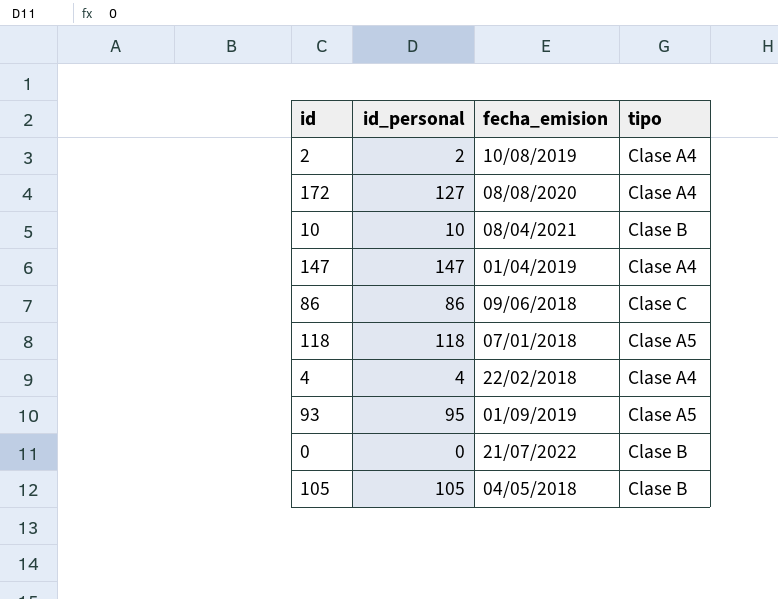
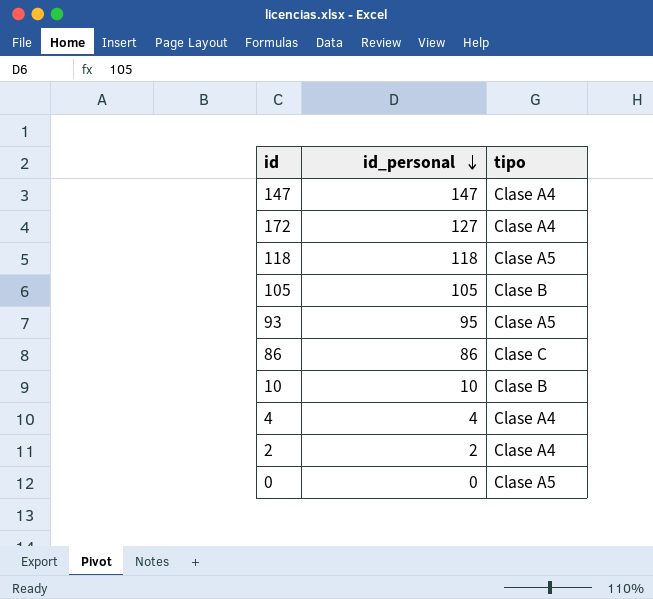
row order: none -> id_personal descending
column fecha_emision | position: 3 -> none
0 | tipo: Clase B -> Clase A5

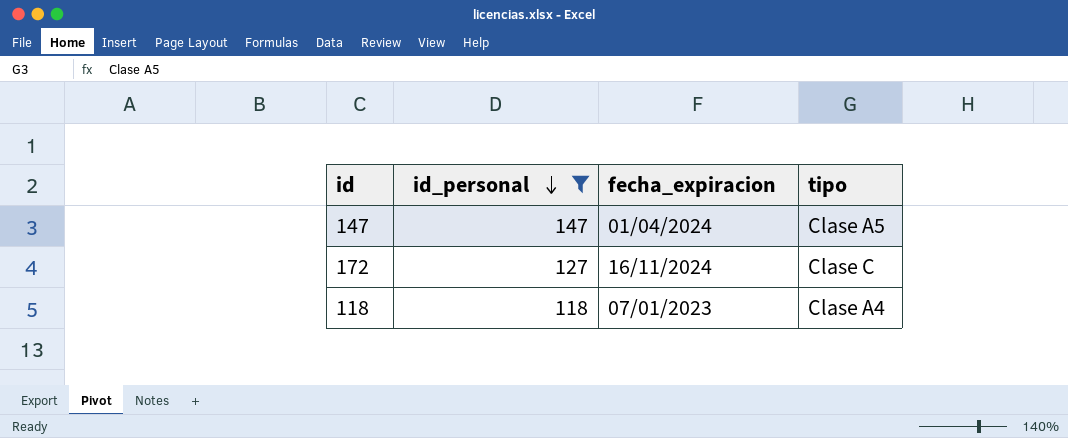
filter: none -> id_personal >= 118
column fecha_expiracion | position: none -> 3
147 | tipo: Clase A4 -> Clase A5
172 | tipo: Clase A4 -> Clase C
118 | tipo: Clase A5 -> Clase A4

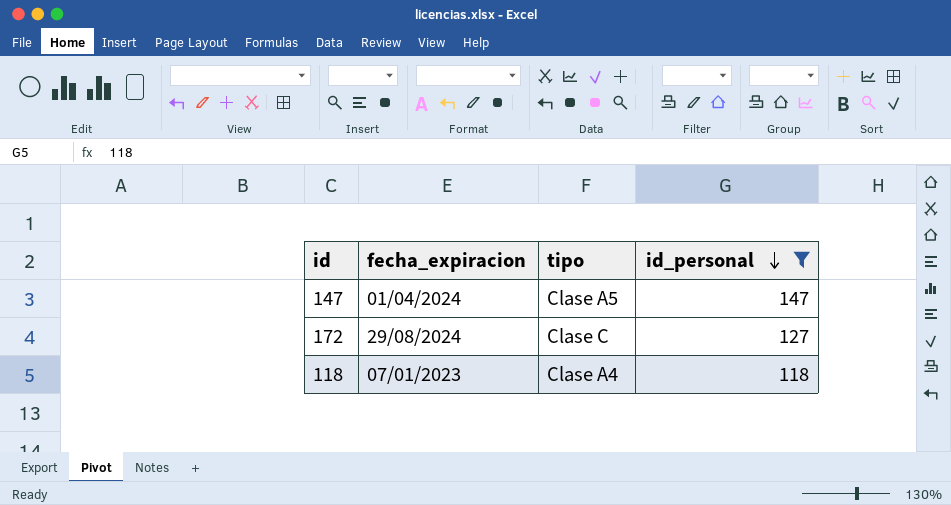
column id_personal | position: 2 -> 4
172 | fecha_expiracion: 16/11/2024 -> 29/08/2024

